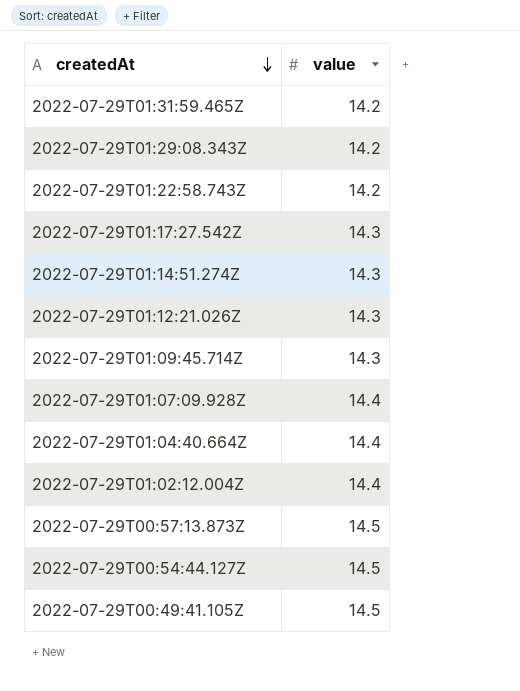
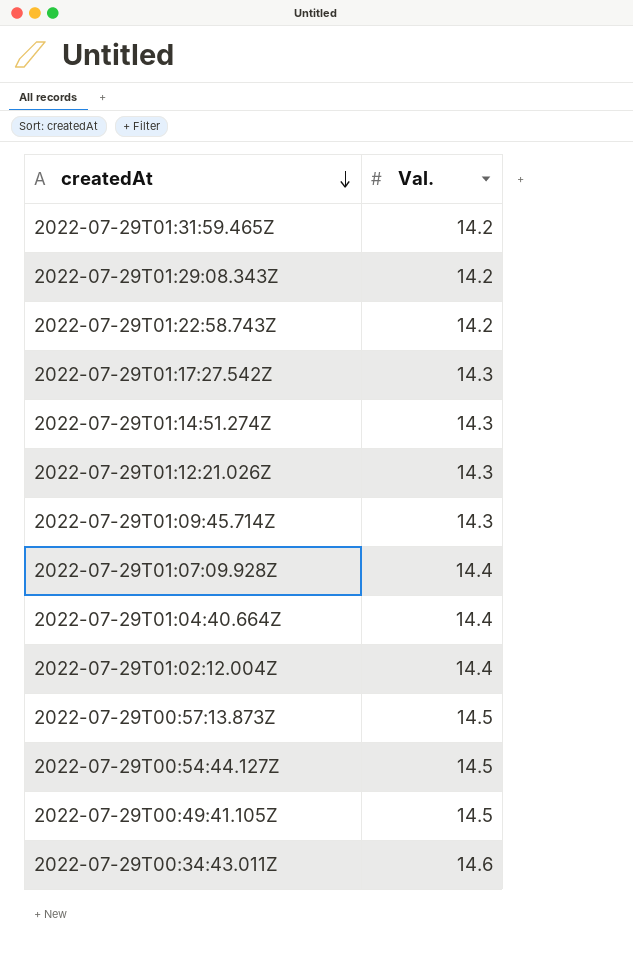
column name: value -> Val.
row 2022-07-29T00:34:43.011Z: none -> 14.6

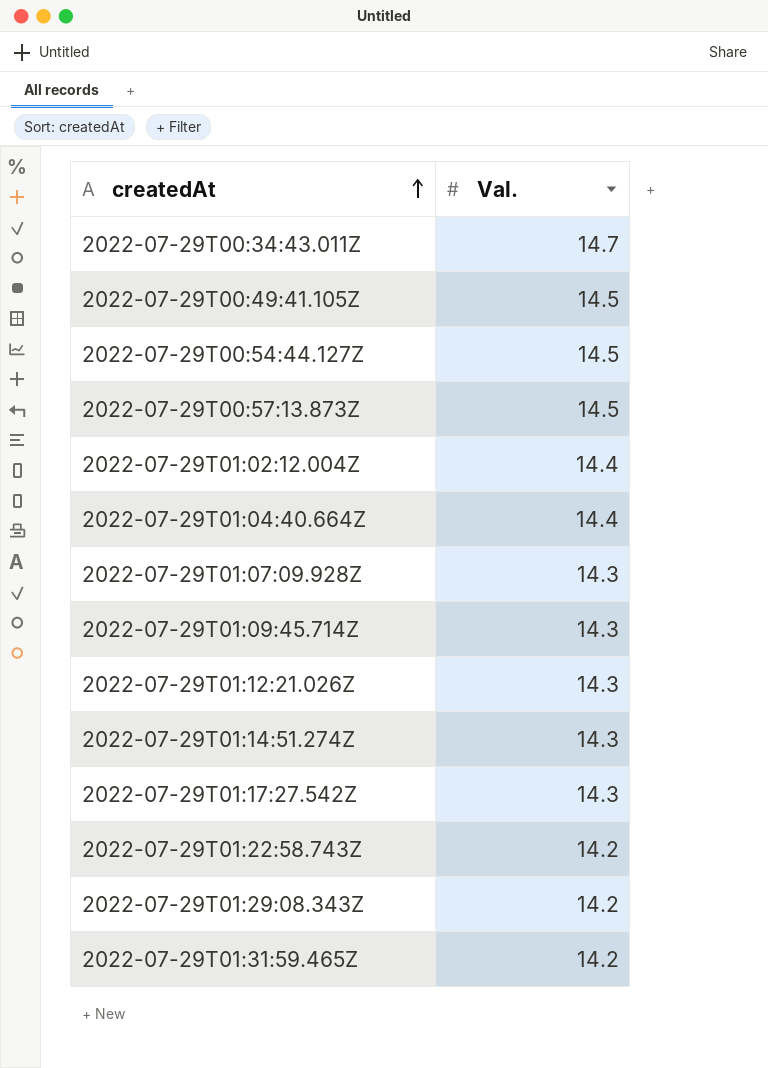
row order: createdAt descending -> createdAt ascending
2022-07-29T00:34:43.011Z | Val.: 14.6 -> 14.7
2022-07-29T01:07:09.928Z | Val.: 14.4 -> 14.3

